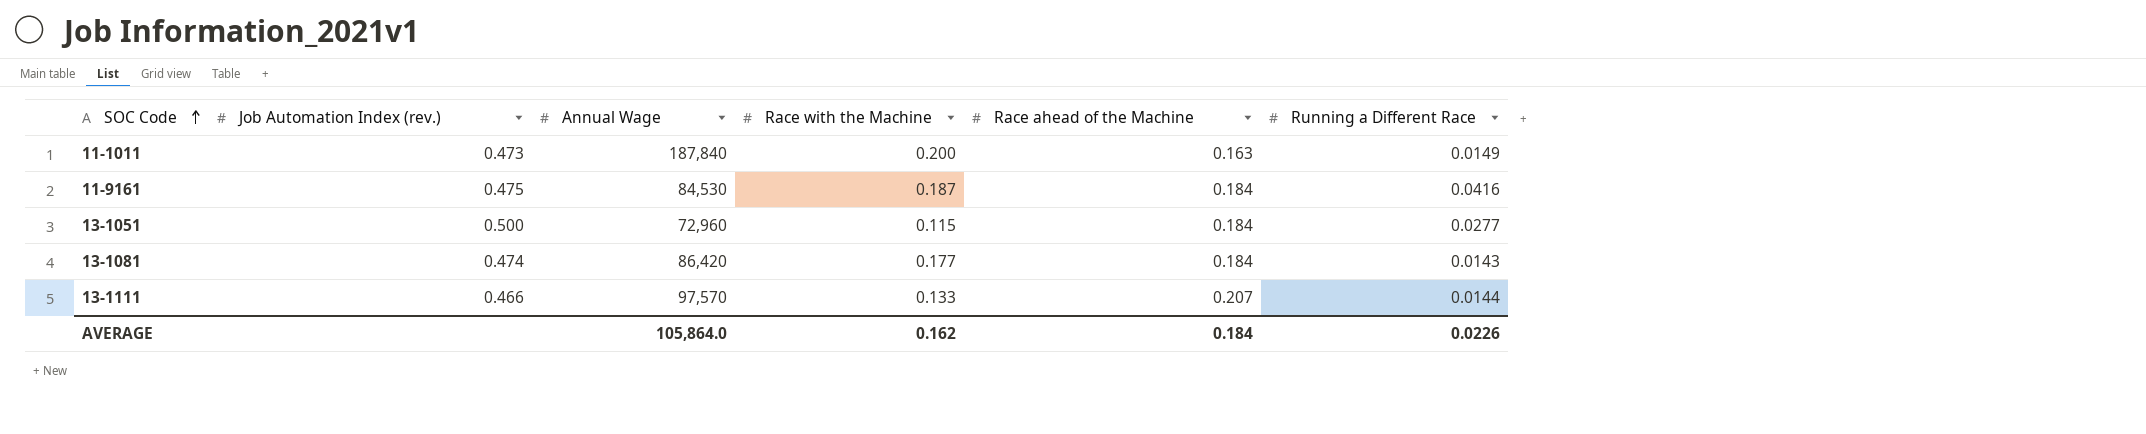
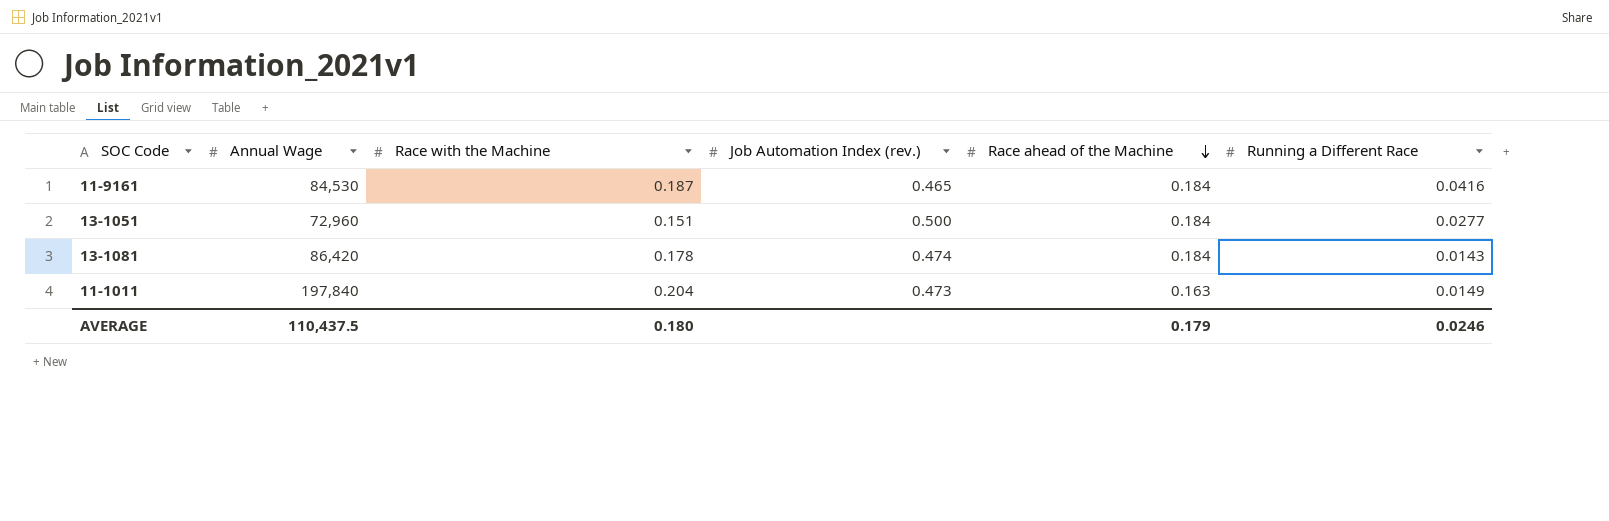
row order: SOC Code ascending -> Race ahead of the Machine descending
column Job Automation Index (rev.) | position: 2 -> 4
row 13-1111: 0.466 | 97,570 | 0.133 | 0.207 | 0.0144 -> none
11-9161 | Job Automation Index (rev.): 0.475 -> 0.465
13-1051 | Race with the Machine: 0.115 -> 0.151
13-1081 | Race with the Machine: 0.177 -> 0.178
11-1011 | Annual Wage: 187,840 -> 197,840
11-1011 | Race with the Machine: 0.200 -> 0.204
AVERAGE | Annual Wage: 105,864.0 -> 110,437.5
AVERAGE | Race with the Machine: 0.162 -> 0.180
AVERAGE | Race ahead of the Machine: 0.184 -> 0.179
AVERAGE | Running a Different Race: 0.0226 -> 0.0246

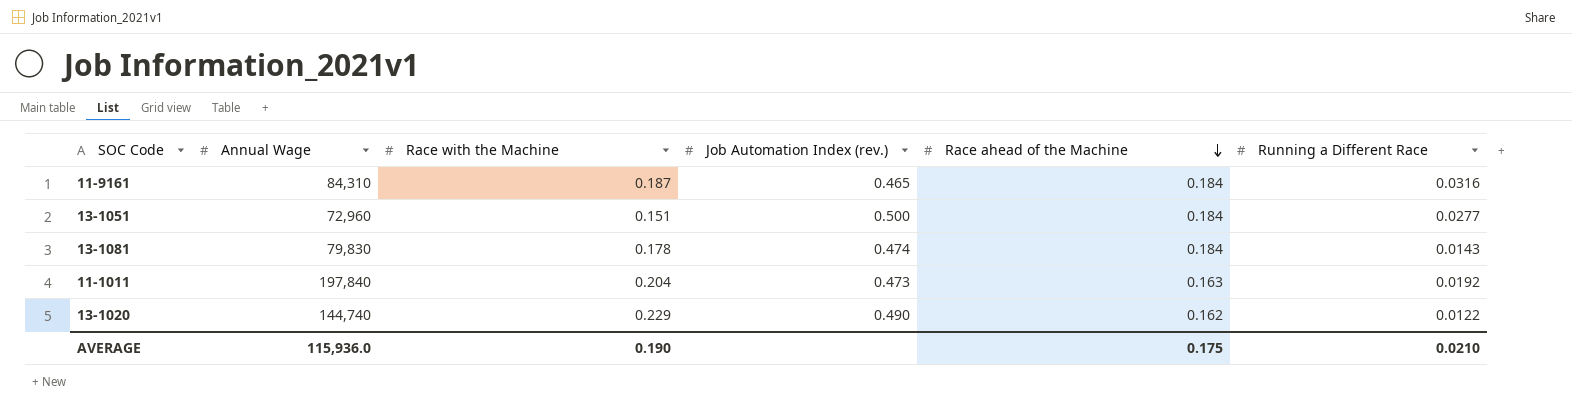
11-9161 | Annual Wage: 84,530 -> 84,310
11-9161 | Running a Different Race: 0.0416 -> 0.0316
13-1081 | Annual Wage: 86,420 -> 79,830
11-1011 | Running a Different Race: 0.0149 -> 0.0192
row 13-1020: none -> 144,740 | 0.229 | 0.490 | 0.162 | 0.0122
AVERAGE | Annual Wage: 110,437.5 -> 115,936.0
AVERAGE | Race with the Machine: 0.180 -> 0.190
AVERAGE | Race ahead of the Machine: 0.179 -> 0.175
AVERAGE | Running a Different Race: 0.0246 -> 0.0210

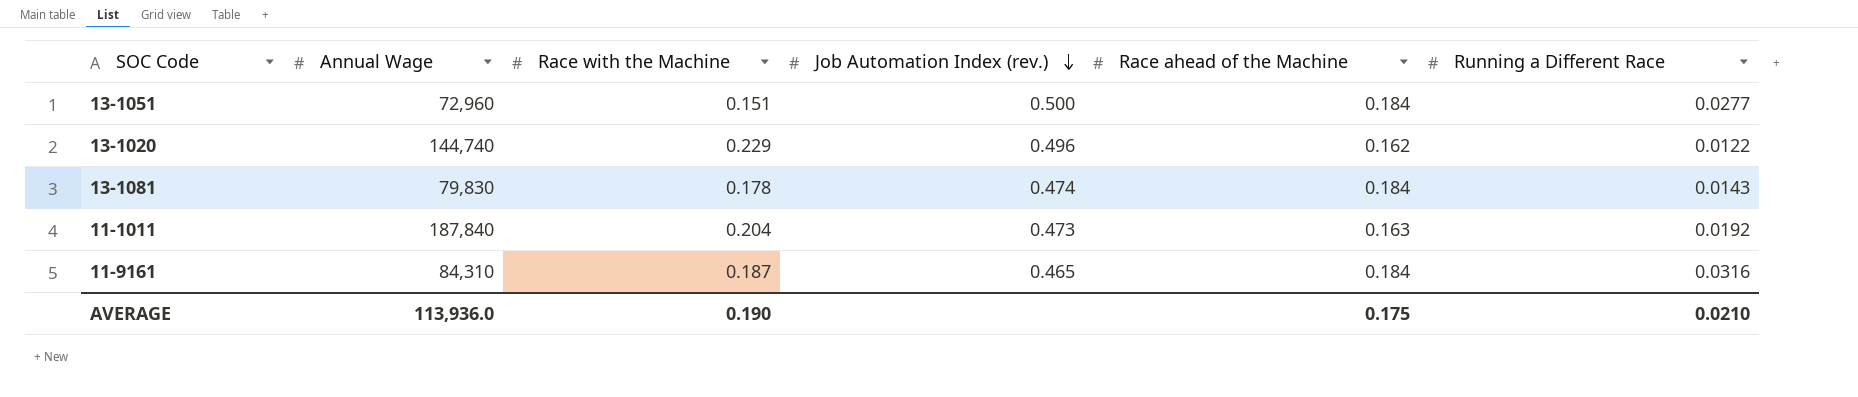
row order: Race ahead of the Machine descending -> Job Automation Index (rev.) descending
13-1020 | Job Automation Index (rev.): 0.490 -> 0.496
11-1011 | Annual Wage: 197,840 -> 187,840
AVERAGE | Annual Wage: 115,936.0 -> 113,936.0

